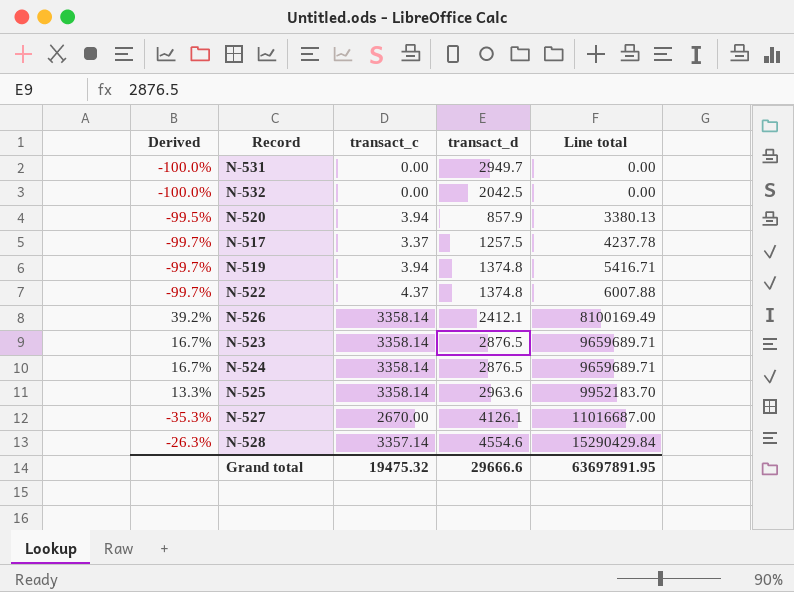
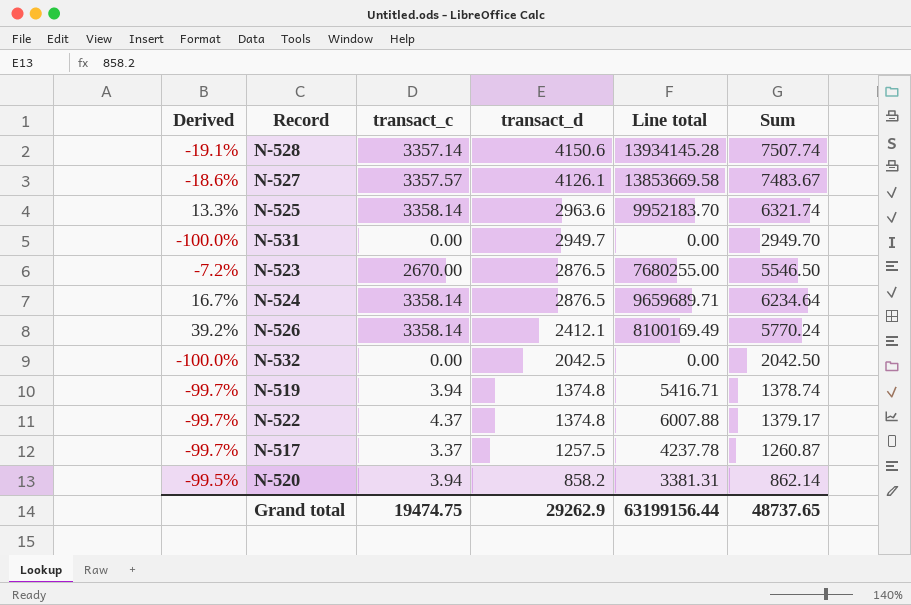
row order: Line total ascending -> transact_d descending
column Sum | formula: none -> [transact_c] + [transact_d]
N-528 | Derived: -26.3% -> -19.1%
N-528 | transact_d: 4554.6 -> 4150.6
N-528 | Line total: 15290429.84 -> 13934145.28
N-527 | Derived: -35.3% -> -18.6%
N-527 | transact_c: 2670.00 -> 3357.57
N-527 | Line total: 11016687.00 -> 13853669.58
N-523 | Derived: 16.7% -> -7.2%
N-523 | transact_c: 3358.14 -> 2670.00
N-523 | Line total: 9659689.71 -> 7680255.00
N-520 | transact_d: 857.9 -> 858.2
N-520 | Line total: 3380.13 -> 3381.31
Grand total | transact_c: 19475.32 -> 19474.75
Grand total | transact_d: 29666.6 -> 29262.9
Grand total | Line total: 63697891.95 -> 63199156.44

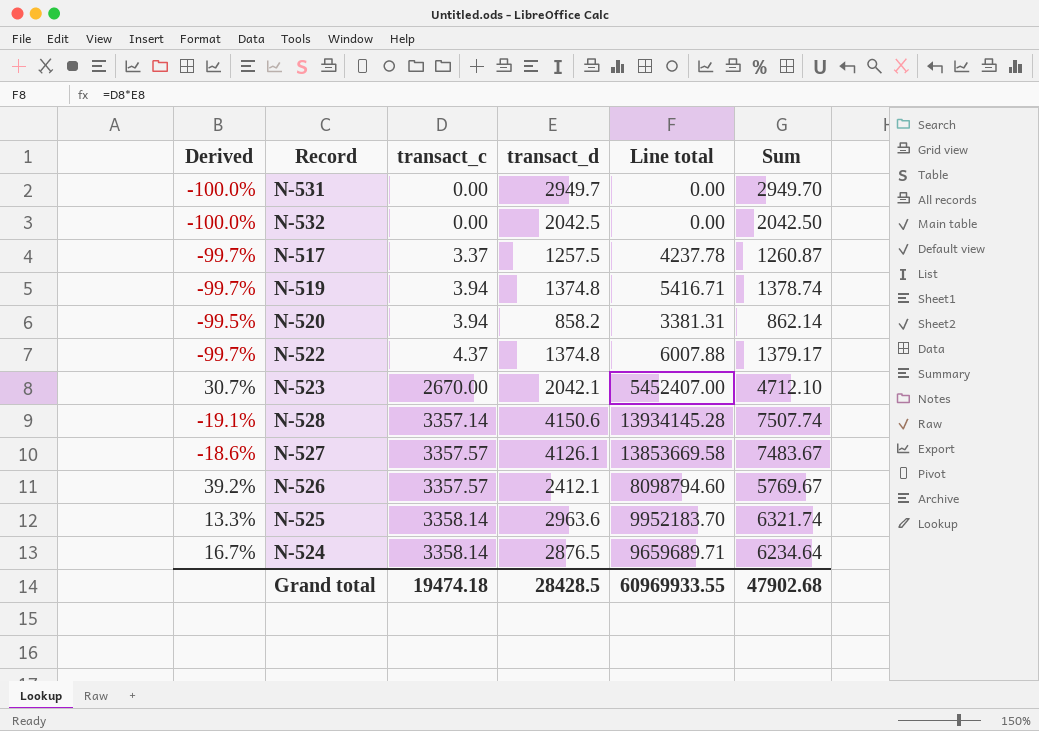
row order: transact_d descending -> transact_c ascending
N-523 | Derived: -7.2% -> 30.7%
N-523 | transact_d: 2876.5 -> 2042.1
N-523 | Line total: 7680255.00 -> 5452407.00
N-523 | Sum: 5546.50 -> 4712.10
N-526 | transact_c: 3358.14 -> 3357.57
N-526 | Line total: 8100169.49 -> 8098794.60
N-526 | Sum: 5770.24 -> 5769.67
Grand total | transact_c: 19474.75 -> 19474.18
Grand total | transact_d: 29262.9 -> 28428.5
Grand total | Line total: 63199156.44 -> 60969933.55
Grand total | Sum: 48737.65 -> 47902.68

